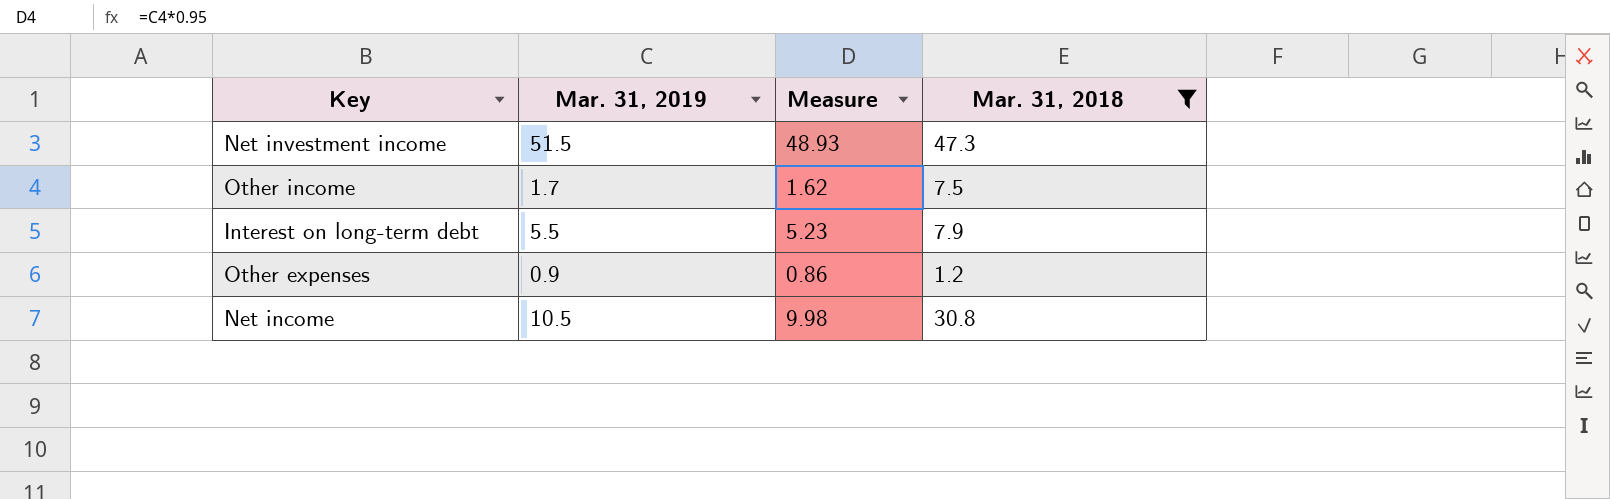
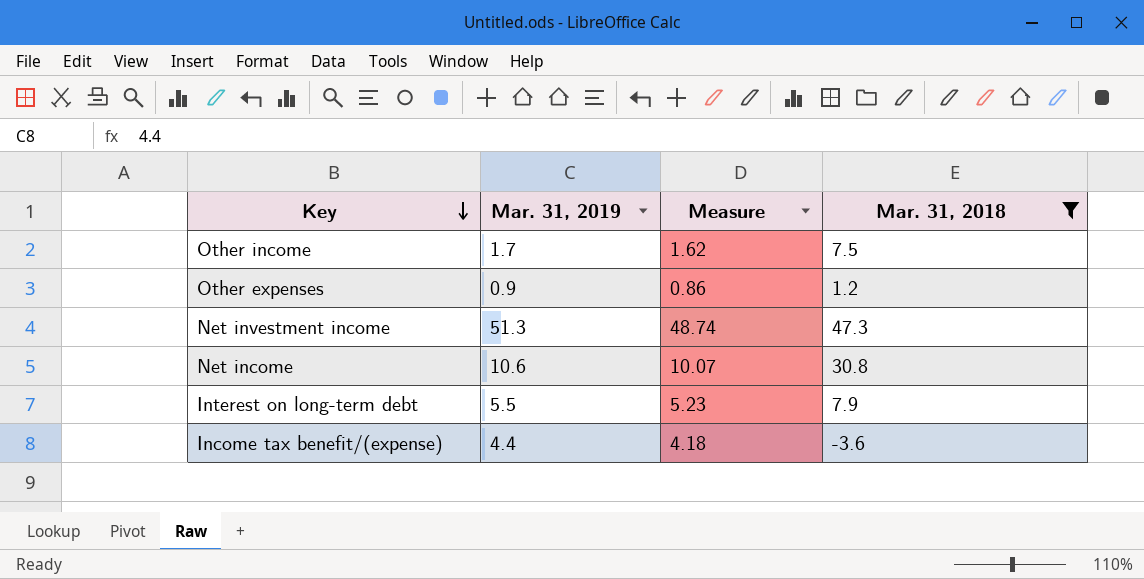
row order: none -> Key descending
Net investment income | Mar. 31, 2019: 51.5 -> 51.3
Net investment income | Measure: 48.93 -> 48.74
Net income | Mar. 31, 2019: 10.5 -> 10.6
Net income | Measure: 9.98 -> 10.07
row Income tax benefit/(expense): none -> 4.4 | 4.18 | -3.6

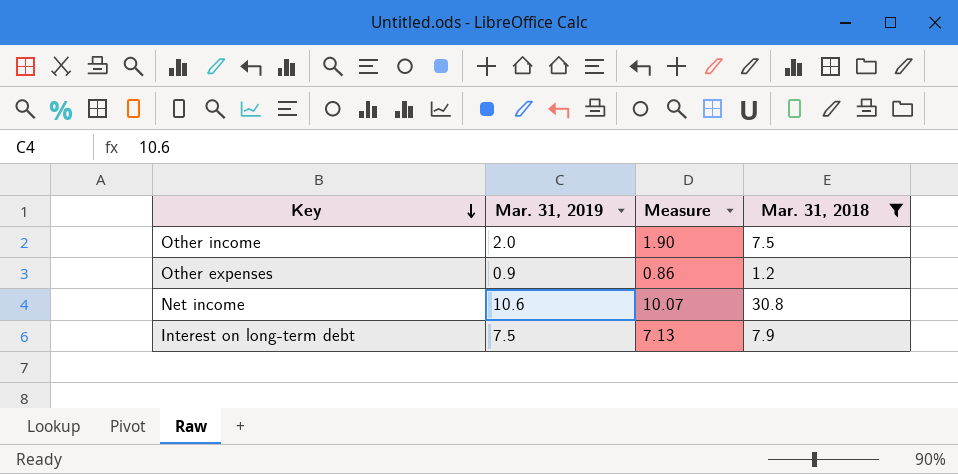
row Net investment income: 51.3 | 48.74 | 47.3 -> none
row Income tax benefit/(expense): 4.4 | 4.18 | -3.6 -> none
Other income | Mar. 31, 2019: 1.7 -> 2.0
Other income | Measure: 1.62 -> 1.90
Interest on long-term debt | Mar. 31, 2019: 5.5 -> 7.5
Interest on long-term debt | Measure: 5.23 -> 7.13

